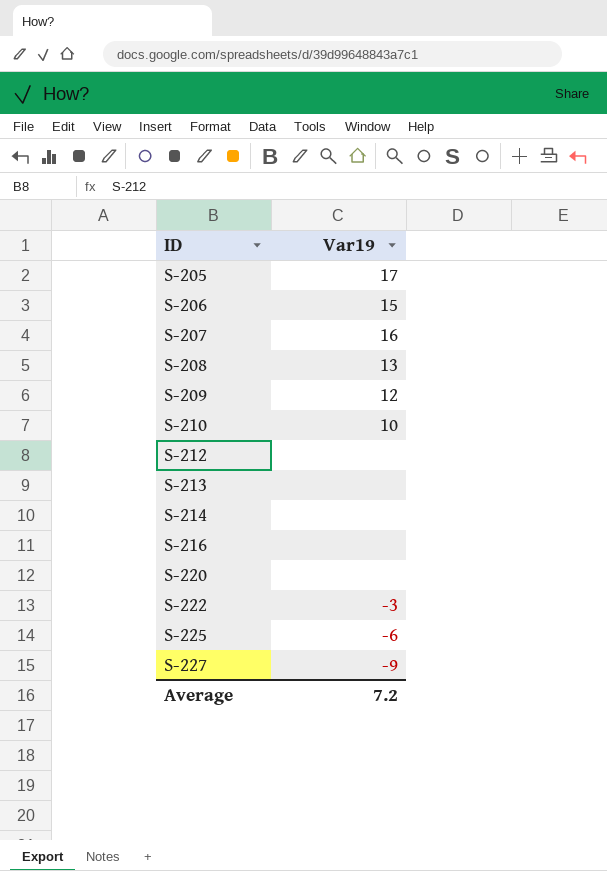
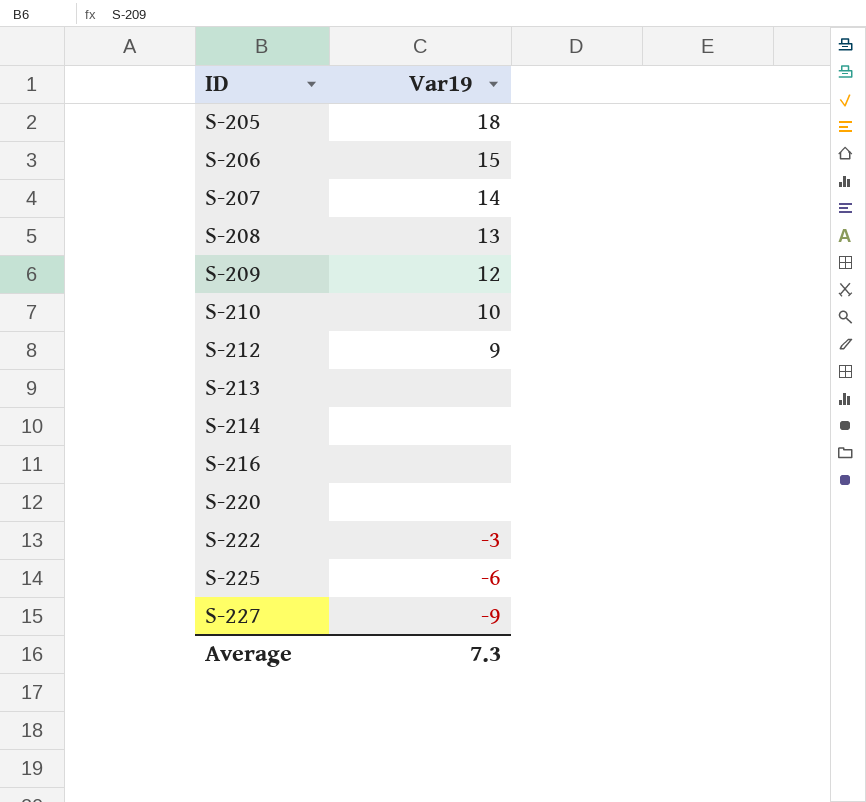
S-205 | Var19: 17 -> 18
S-207 | Var19: 16 -> 14
S-212 | Var19: none -> 9
Average | Var19: 7.2 -> 7.3

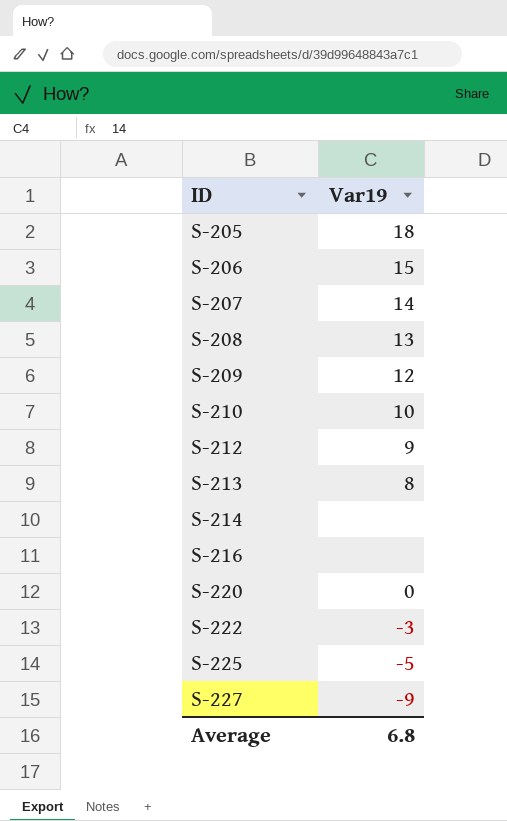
S-213 | Var19: none -> 8
S-220 | Var19: none -> 0
S-225 | Var19: -6 -> -5
Average | Var19: 7.3 -> 6.8

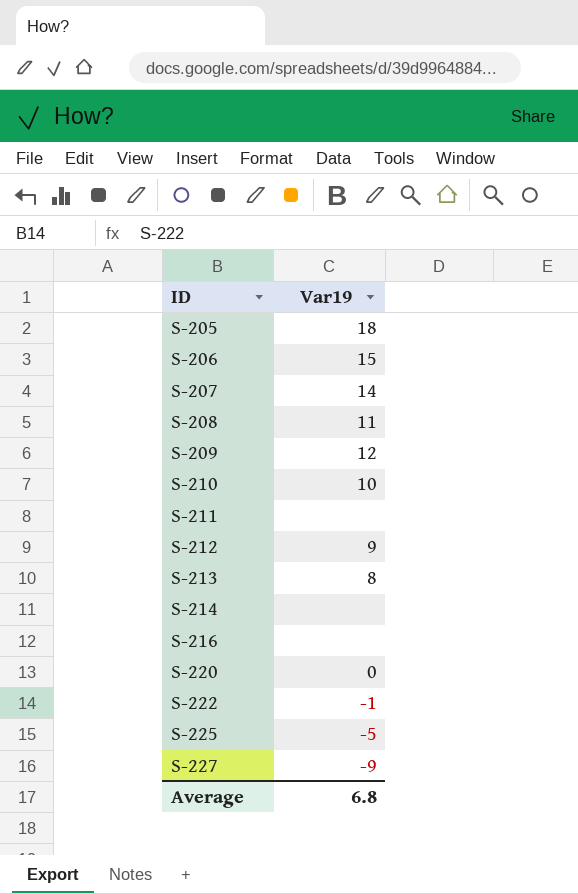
S-208 | Var19: 13 -> 11
row S-211: none -> none
S-222 | Var19: -3 -> -1

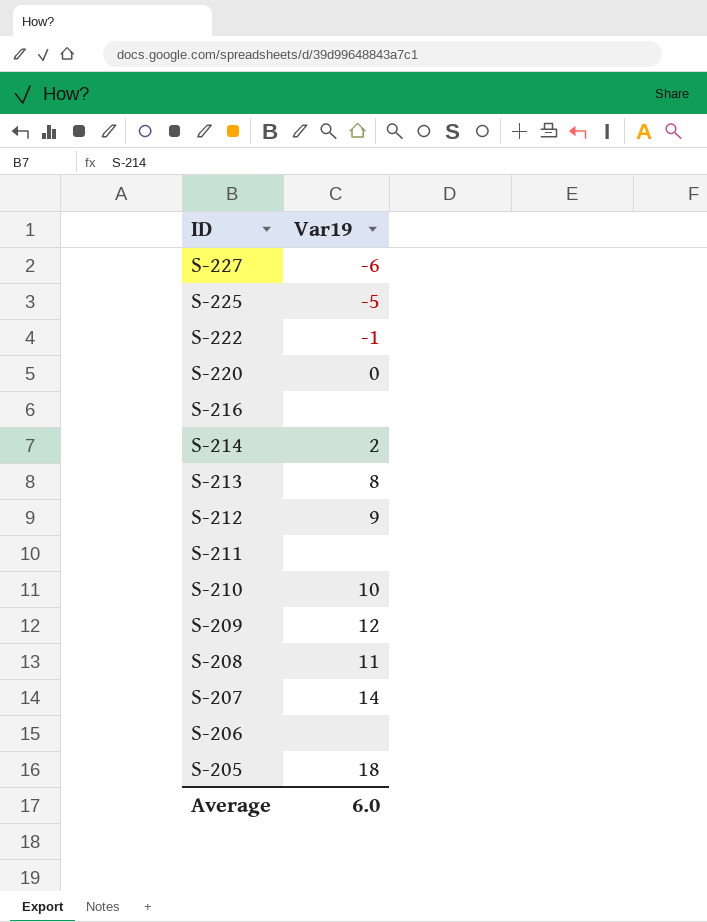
row order: ID ascending -> ID descending
S-227 | Var19: -9 -> -6
S-214 | Var19: none -> 2
S-206 | Var19: 15 -> none
Average | Var19: 6.8 -> 6.0

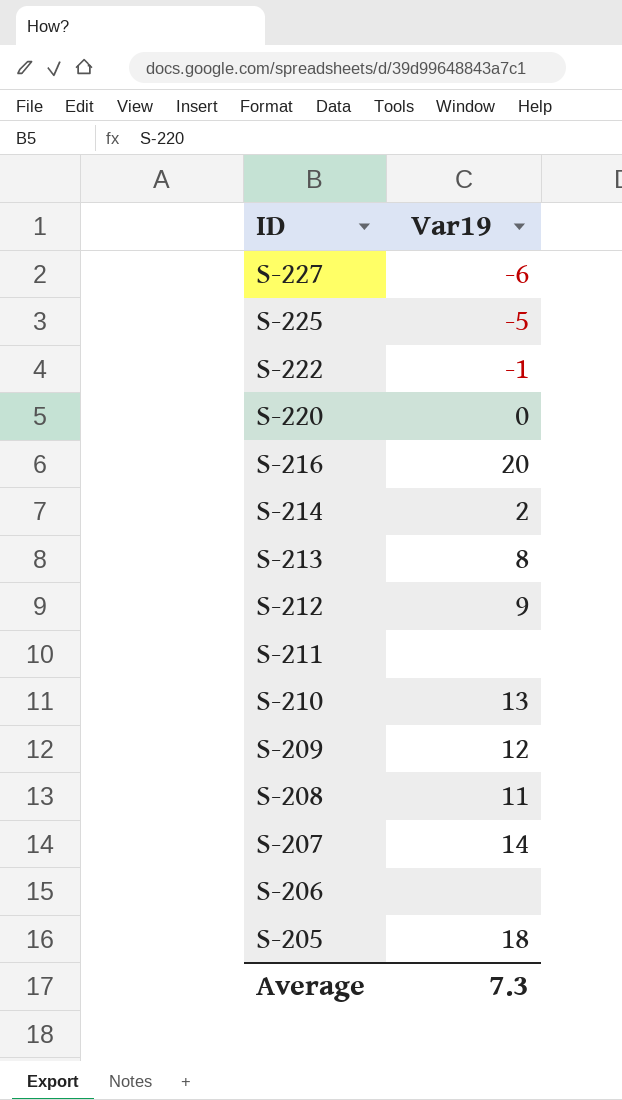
S-216 | Var19: none -> 20
S-210 | Var19: 10 -> 13
Average | Var19: 6.0 -> 7.3

